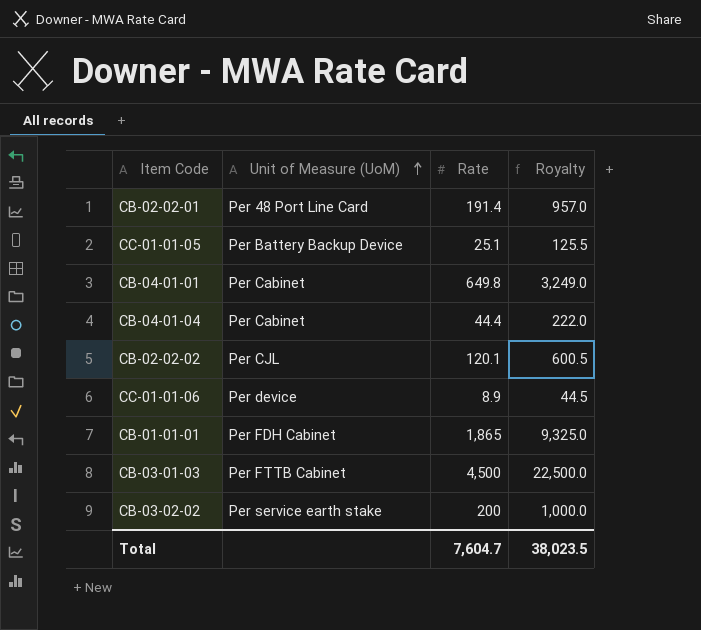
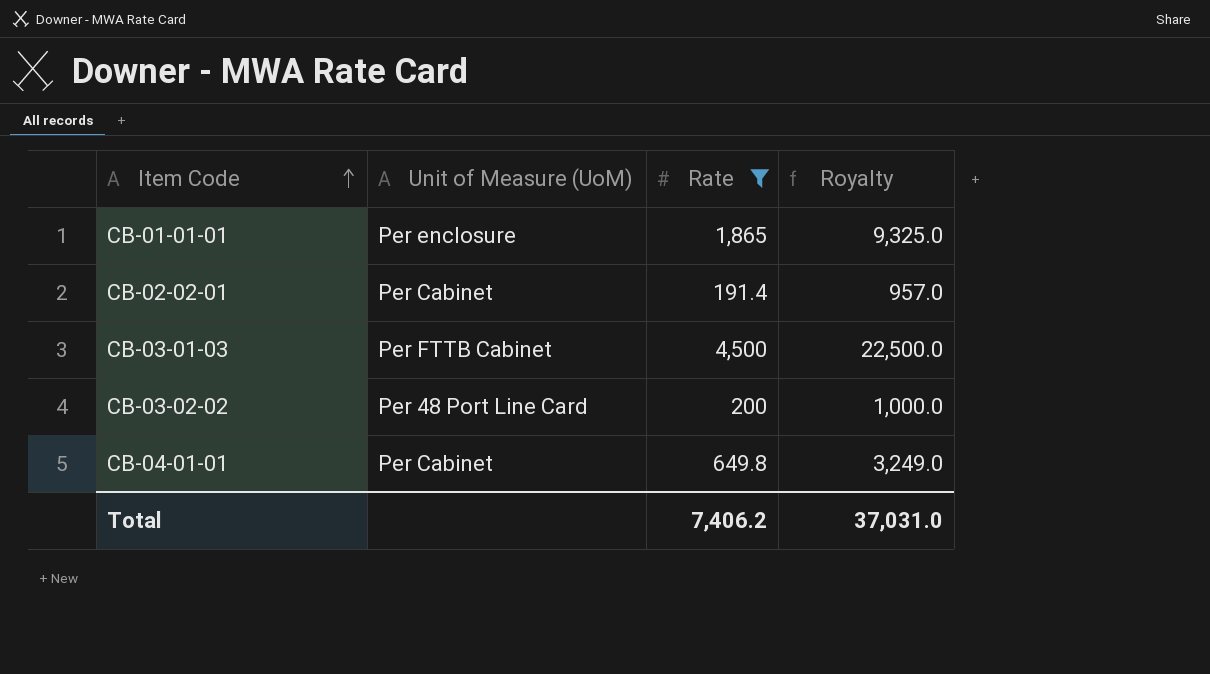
filter: none -> Rate >= 191.4
row order: Unit of Measure (UoM) ascending -> Item Code ascending
CB-01-01-01 | Unit of Measure (UoM): Per FDH Cabinet -> Per enclosure
CB-02-02-01 | Unit of Measure (UoM): Per 48 Port Line Card -> Per Cabinet
CB-03-02-02 | Unit of Measure (UoM): Per service earth stake -> Per 48 Port Line Card
Total | Rate: 7,604.7 -> 7,406.2
Total | Royalty: 38,023.5 -> 37,031.0

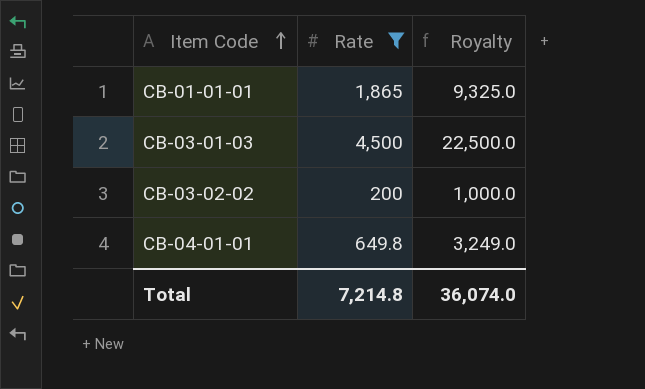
column Unit of Measure (UoM) | position: 2 -> none
row CB-02-02-01: Per Cabinet | 191.4 | 957.0 -> none
Total | Rate: 7,406.2 -> 7,214.8
Total | Royalty: 37,031.0 -> 36,074.0

